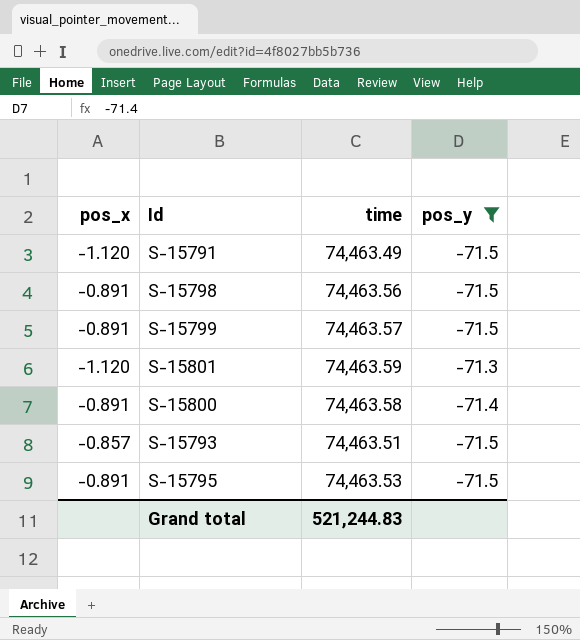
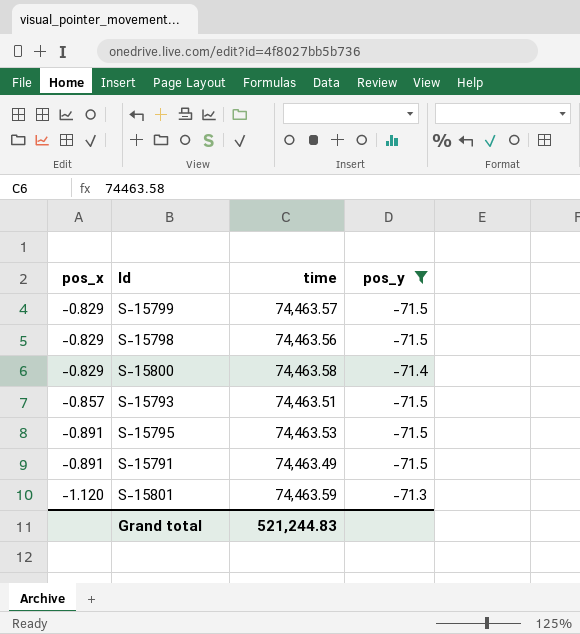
row order: none -> pos_x descending
S-15799 | pos_x: -0.891 -> -0.829
S-15798 | pos_x: -0.891 -> -0.829
S-15800 | pos_x: -0.891 -> -0.829
S-15791 | pos_x: -1.120 -> -0.891

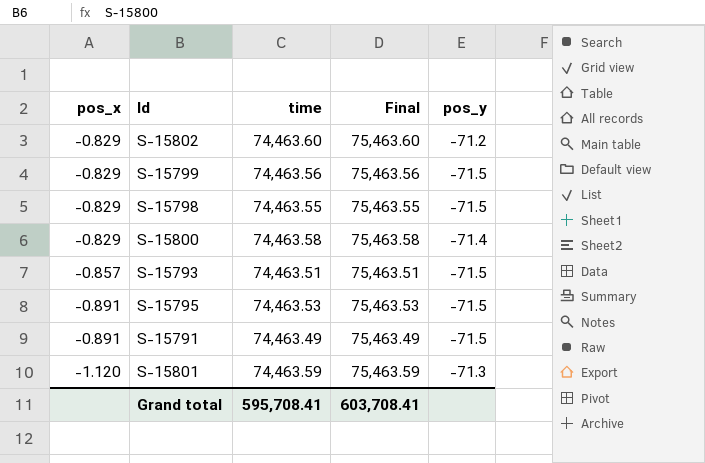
filter: pos_y != -71.2 -> none
column Final | formula: none -> [time] + 1000
S-15799 | time: 74,463.57 -> 74,463.56
S-15798 | time: 74,463.56 -> 74,463.55
Grand total | time: 521,244.83 -> 595,708.41

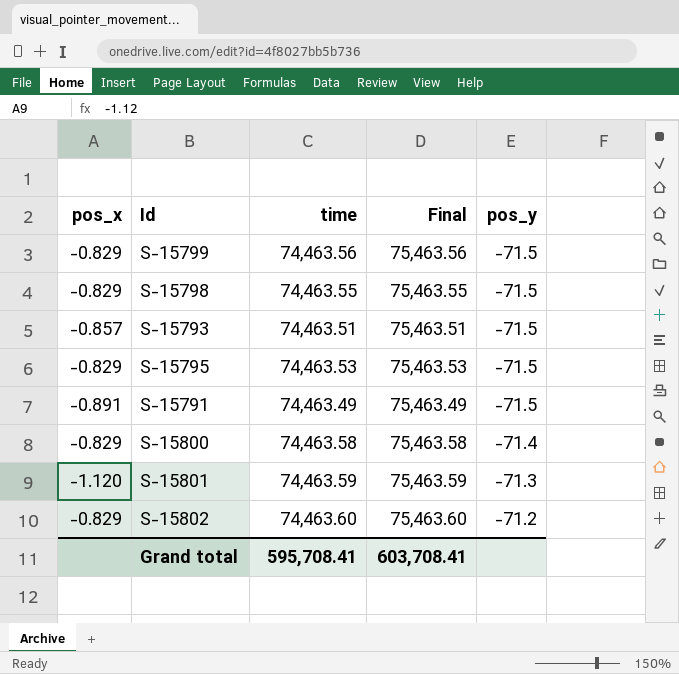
row order: pos_x descending -> pos_y ascending
S-15795 | pos_x: -0.891 -> -0.829

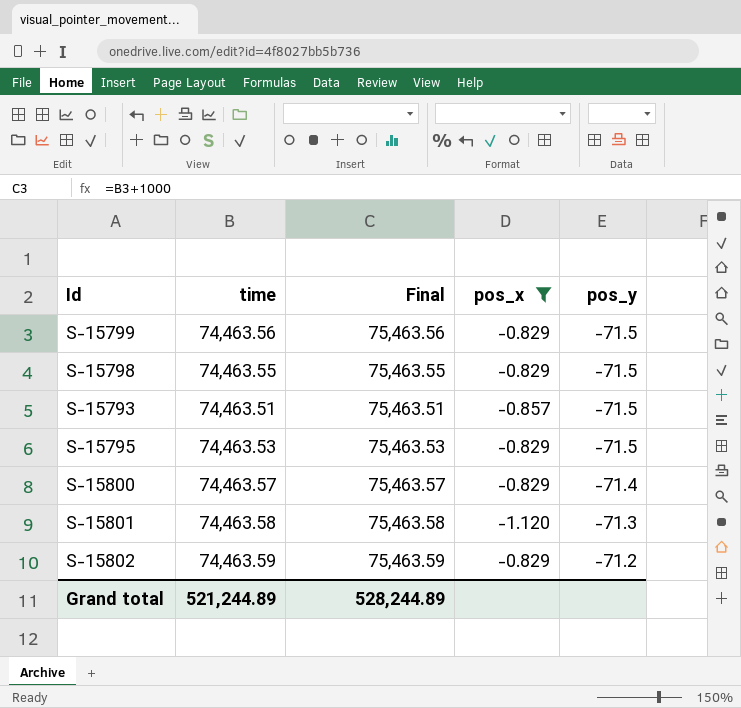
filter: none -> pos_x != -0.891
column pos_x | position: 1 -> 4
S-15800 | time: 74,463.58 -> 74,463.57
S-15800 | Final: 75,463.58 -> 75,463.57
S-15801 | time: 74,463.59 -> 74,463.58
S-15801 | Final: 75,463.59 -> 75,463.58
S-15802 | time: 74,463.60 -> 74,463.59
S-15802 | Final: 75,463.60 -> 75,463.59
Grand total | time: 595,708.41 -> 521,244.89
Grand total | Final: 603,708.41 -> 528,244.89

